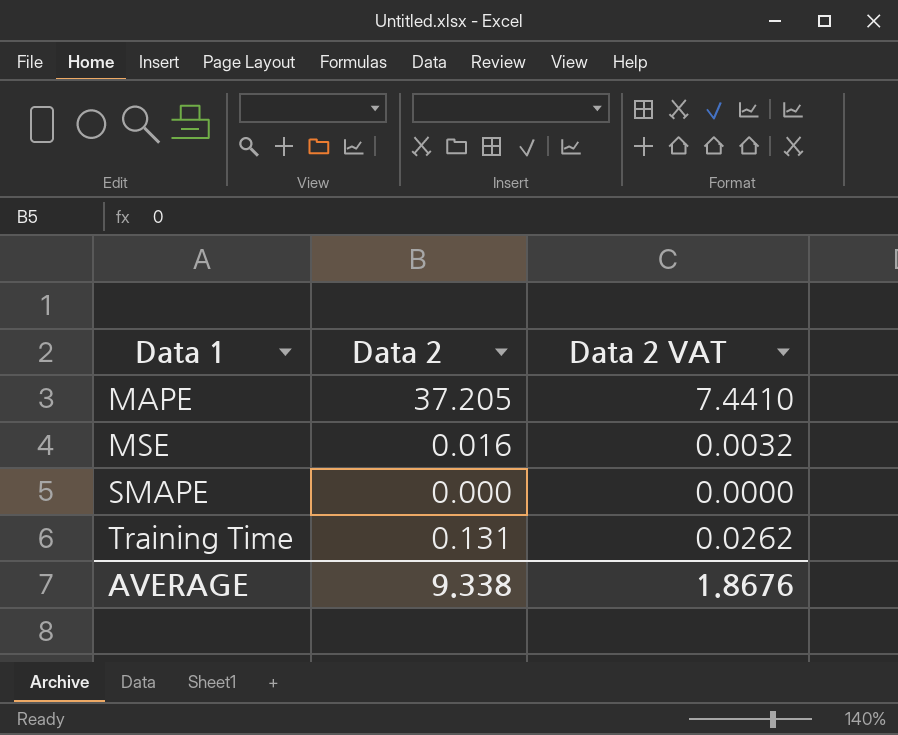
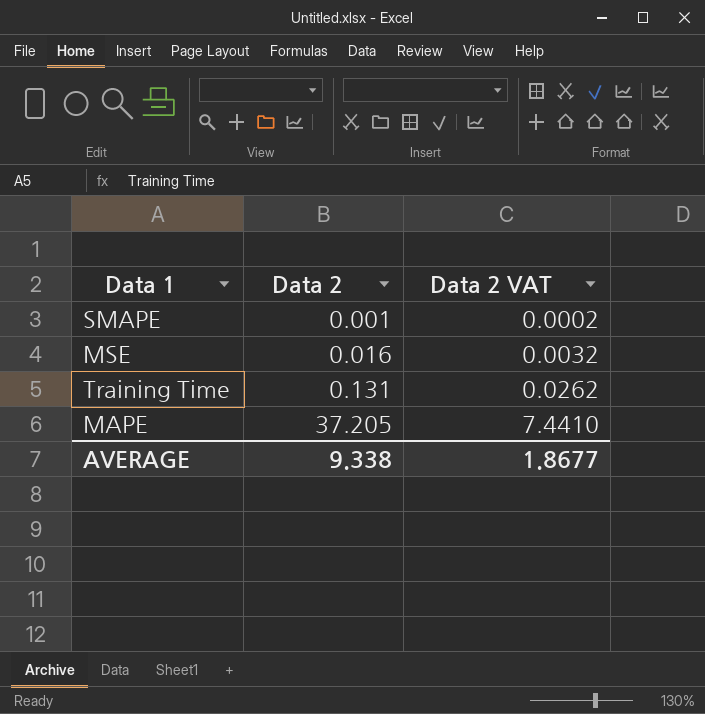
row order: Data 1 ascending -> Data 2 ascending
SMAPE | Data 2: 0.000 -> 0.001
SMAPE | Data 2 VAT: 0.0000 -> 0.0002
AVERAGE | Data 2 VAT: 1.8676 -> 1.8677

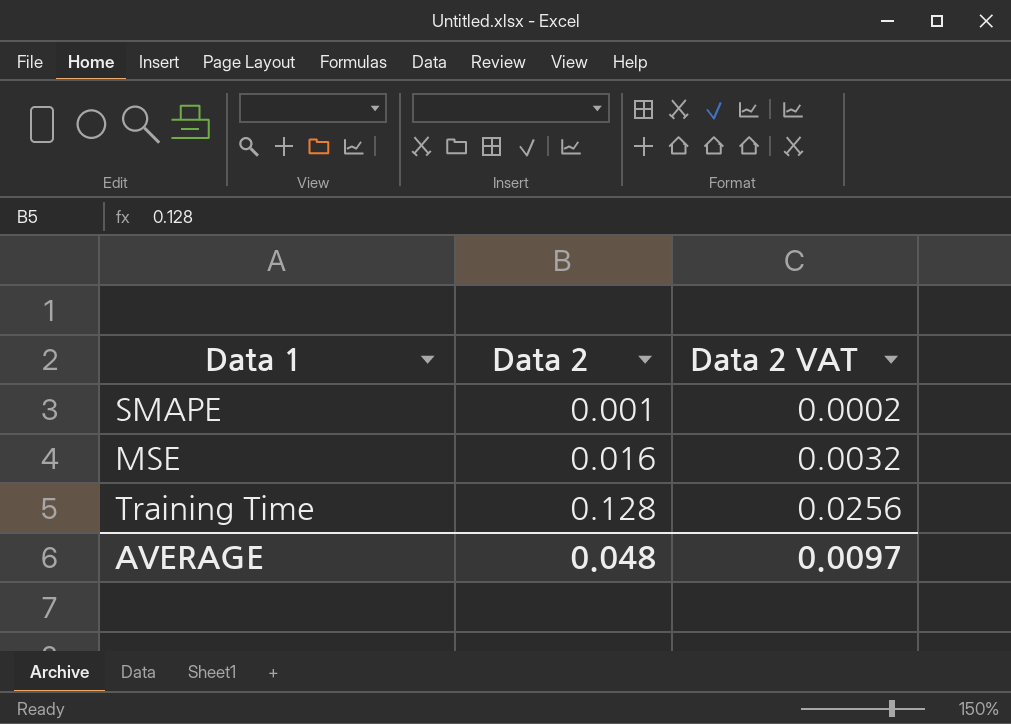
row MAPE: 37.205 | 7.4410 -> none
Training Time | Data 2: 0.131 -> 0.128
Training Time | Data 2 VAT: 0.0262 -> 0.0256
AVERAGE | Data 2: 9.338 -> 0.048
AVERAGE | Data 2 VAT: 1.8677 -> 0.0097

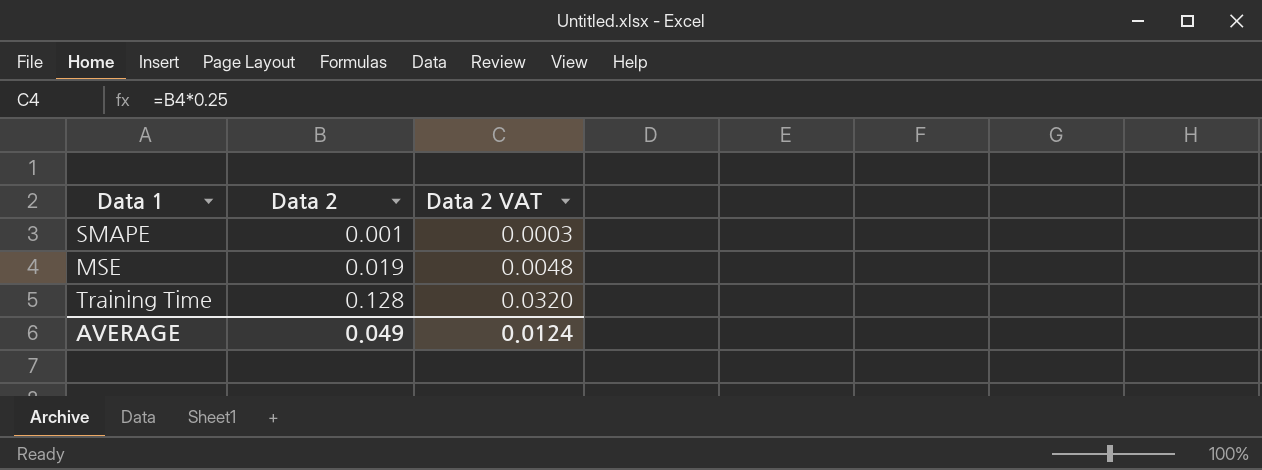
column Data 2 VAT | formula: [Data 2] * 0.2 -> [Data 2] * 0.25
MSE | Data 2: 0.016 -> 0.019
AVERAGE | Data 2: 0.048 -> 0.049
AVERAGE | Data 2 VAT: 0.0097 -> 0.0124

